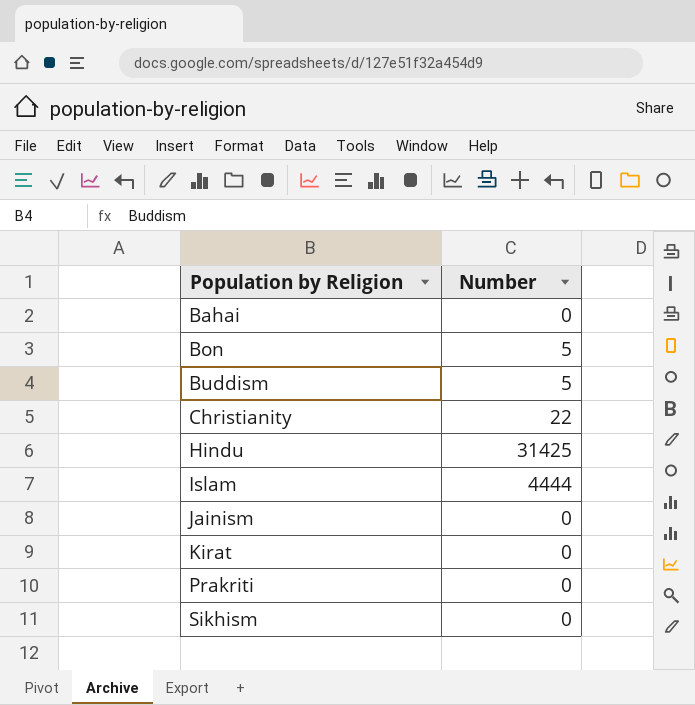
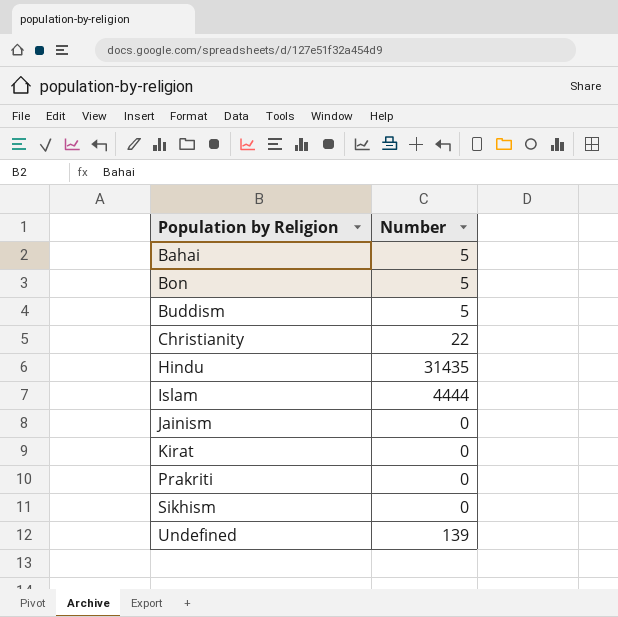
Bahai | Number: 0 -> 5
Hindu | Number: 31425 -> 31435
row Undefined: none -> 139

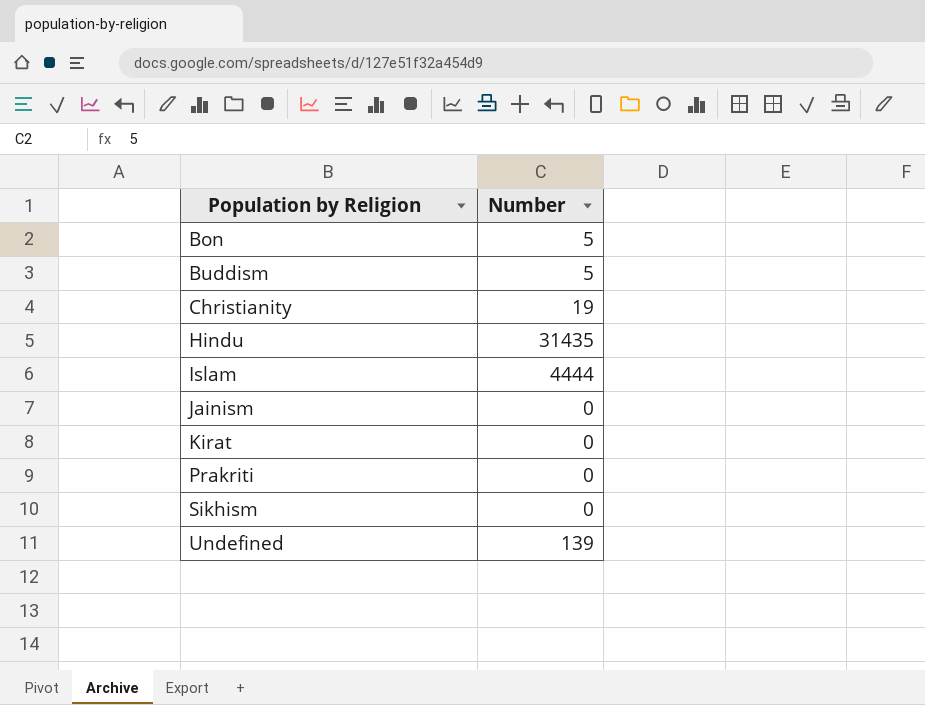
row Bahai: 5 -> none
Christianity | Number: 22 -> 19

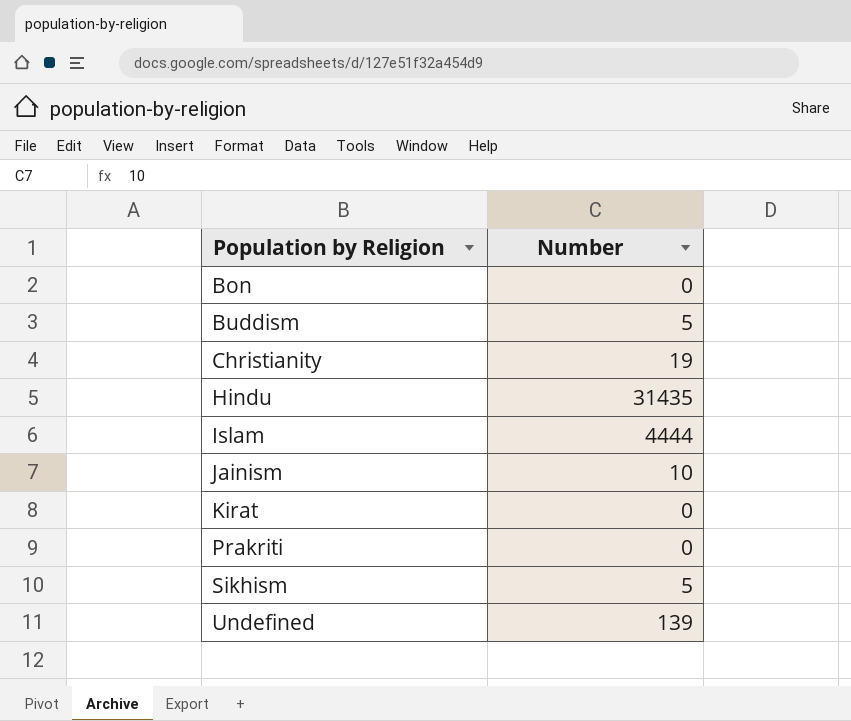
Bon | Number: 5 -> 0
Jainism | Number: 0 -> 10
Sikhism | Number: 0 -> 5

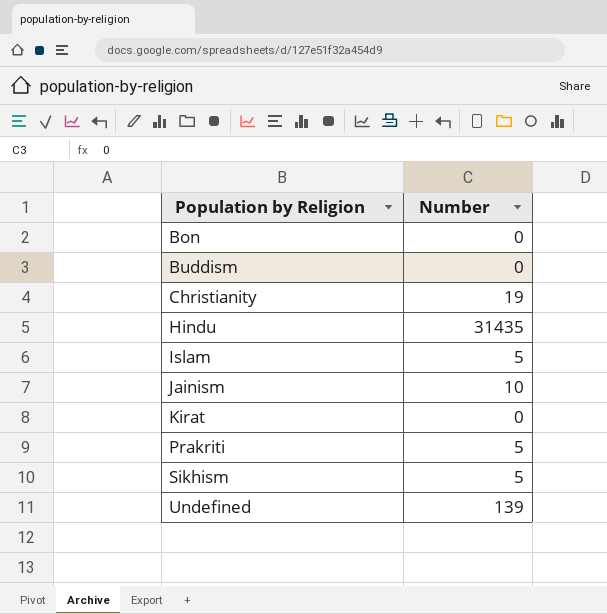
Buddism | Number: 5 -> 0
Islam | Number: 4444 -> 5
Prakriti | Number: 0 -> 5

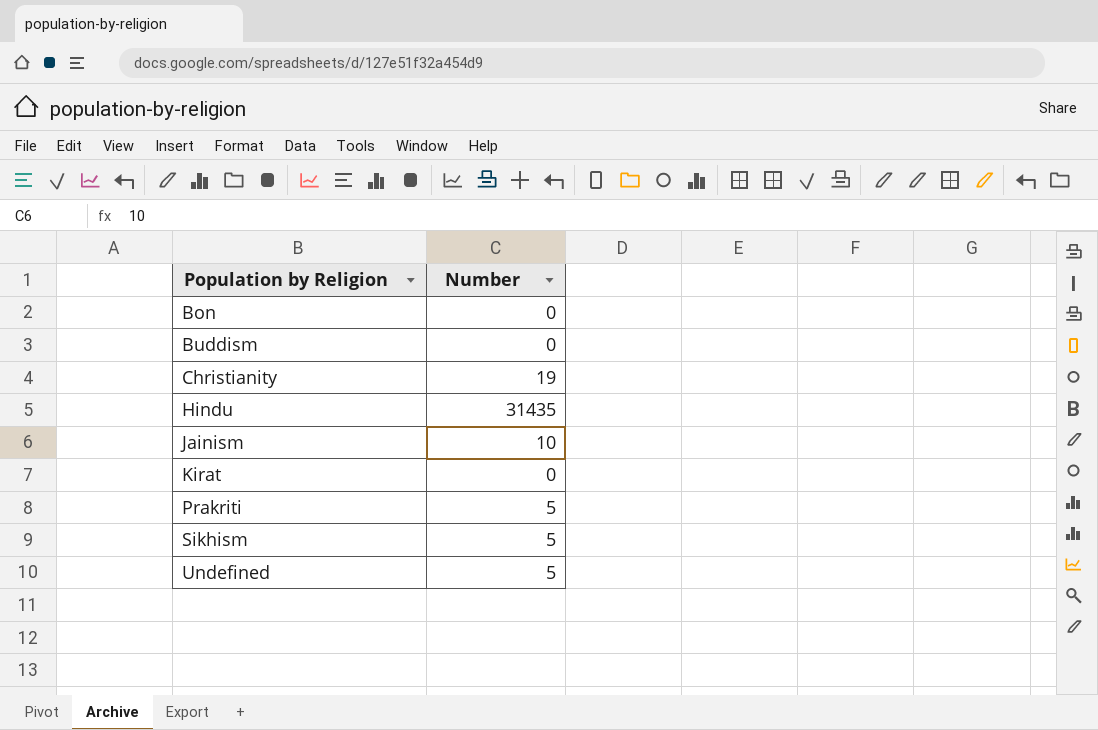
row Islam: 5 -> none
Undefined | Number: 139 -> 5

